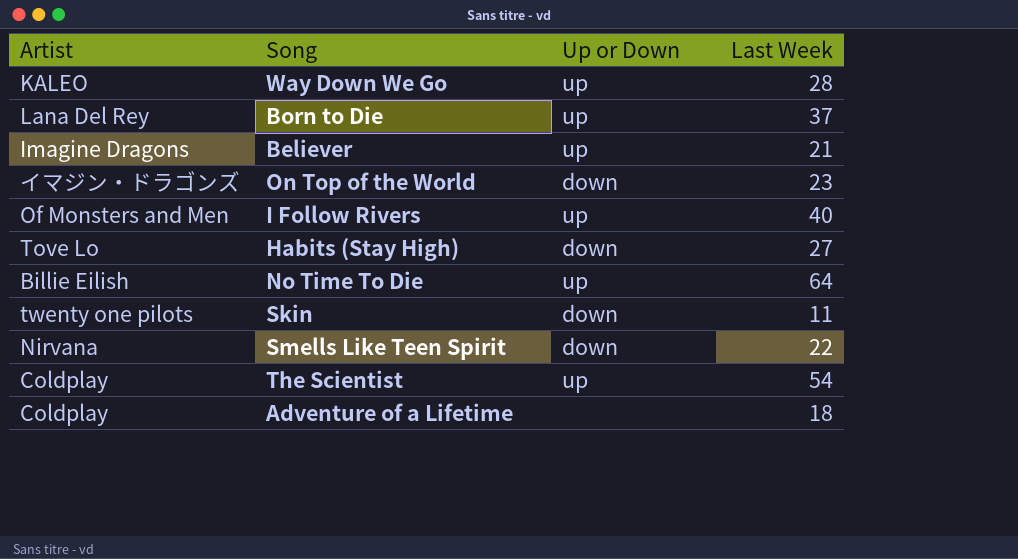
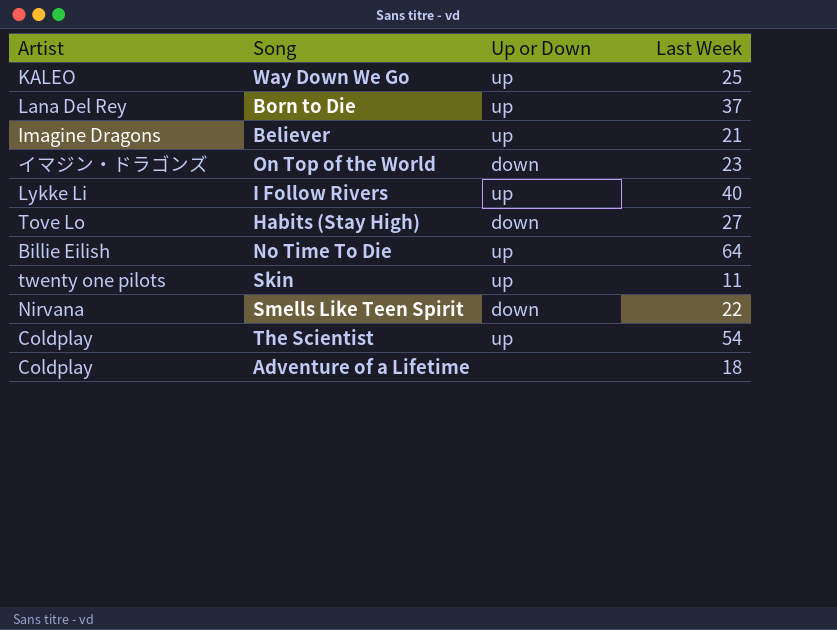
Way Down We Go | Last Week: 28 -> 25
I Follow Rivers | Artist: Of Monsters and Men -> Lykke Li
Skin | Up or Down: down -> up

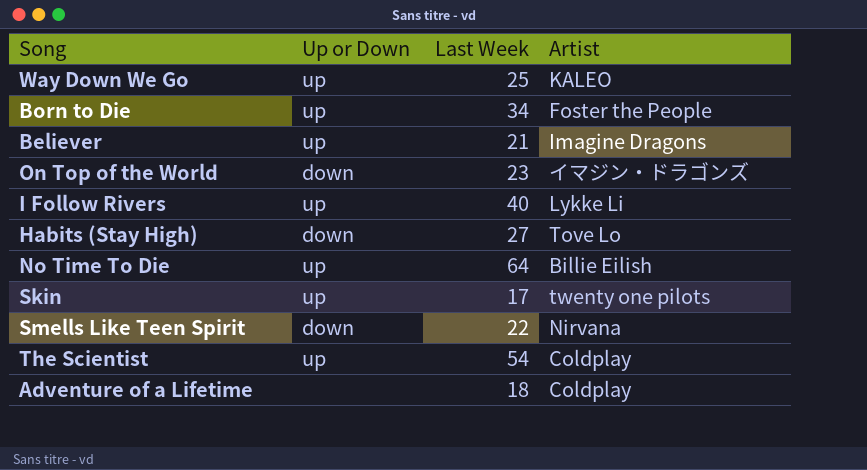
column Artist | position: 1 -> 4
Born to Die | Last Week: 37 -> 34
Born to Die | Artist: Lana Del Rey -> Foster the People
Skin | Last Week: 11 -> 17

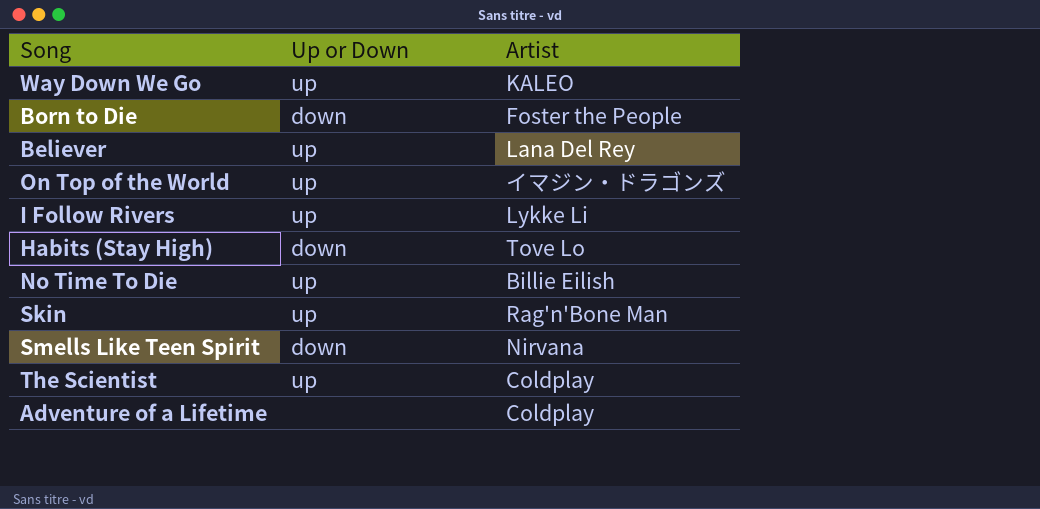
column Last Week | position: 3 -> none
Born to Die | Up or Down: up -> down
Believer | Artist: Imagine Dragons -> Lana Del Rey
On Top of the World | Up or Down: down -> up
Skin | Artist: twenty one pilots -> Rag'n'Bone Man

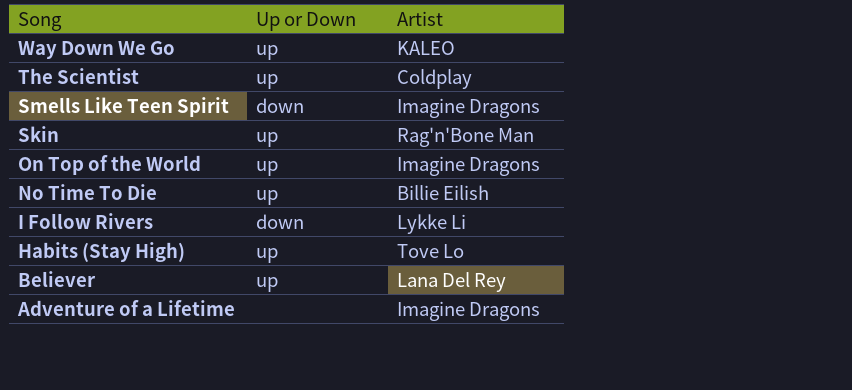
row order: none -> Song descending
row Born to Die: down | Foster the People -> none
Smells Like Teen Spirit | Artist: Nirvana -> Imagine Dragons
On Top of the World | Artist: イマジン・ドラゴンズ -> Imagine Dragons
I Follow Rivers | Up or Down: up -> down
Habits (Stay High) | Up or Down: down -> up
Adventure of a Lifetime | Artist: Coldplay -> Imagine Dragons

